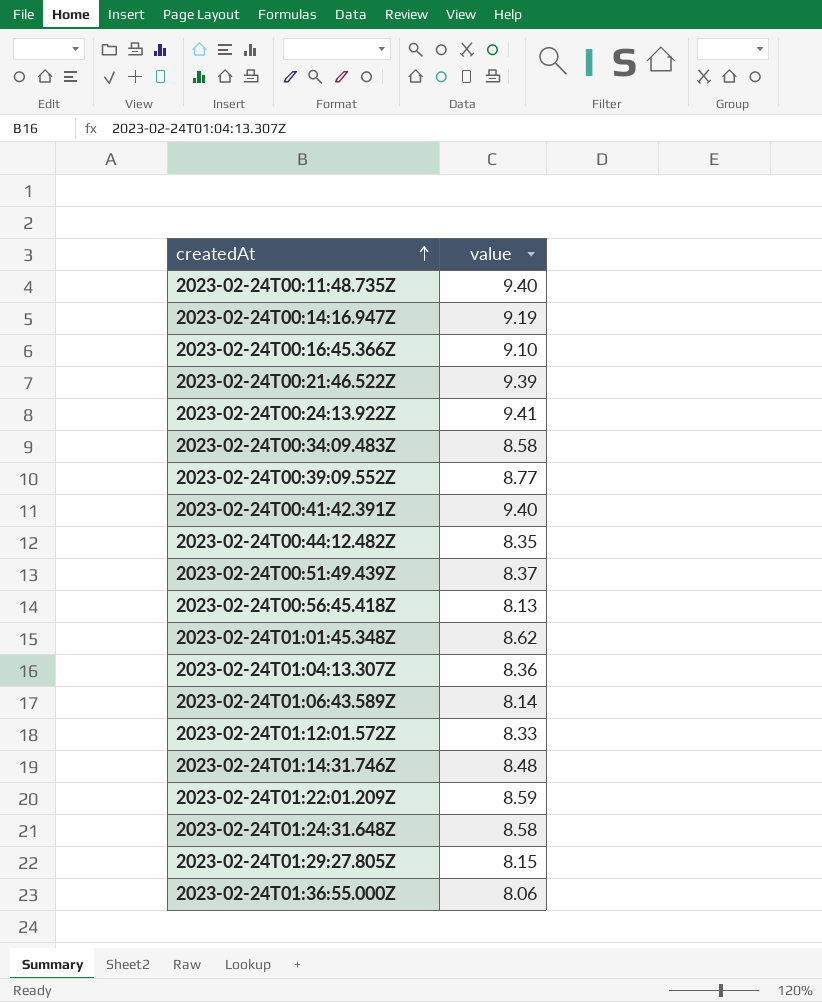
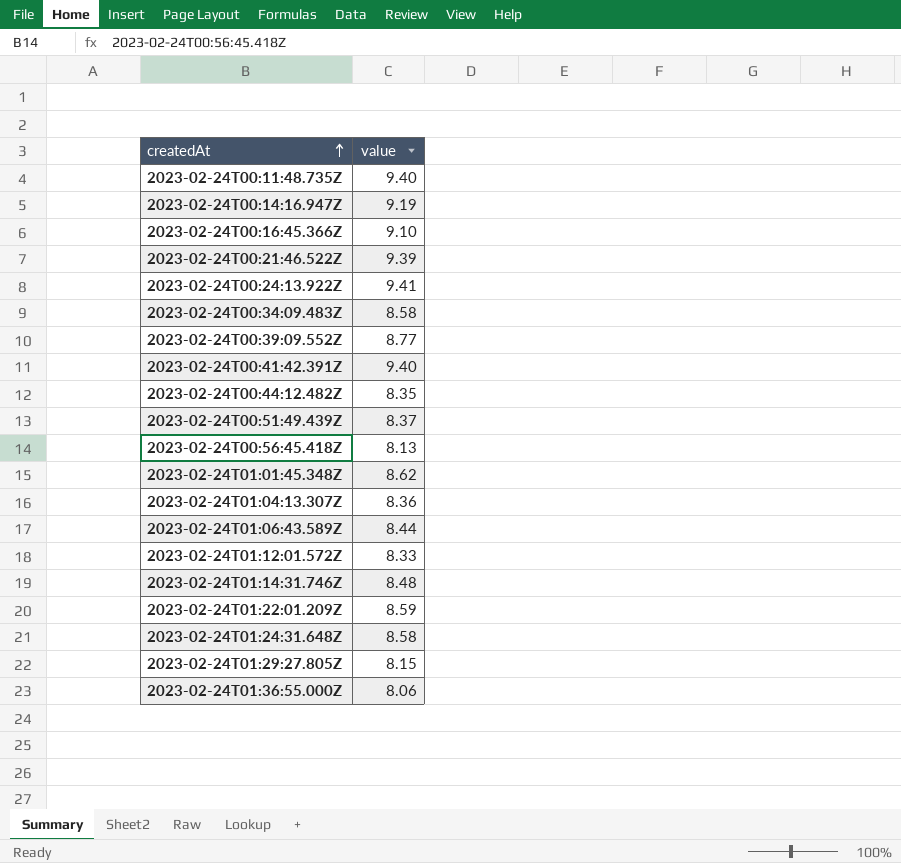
2023-02-24T01:06:43.589Z | value: 8.14 -> 8.44

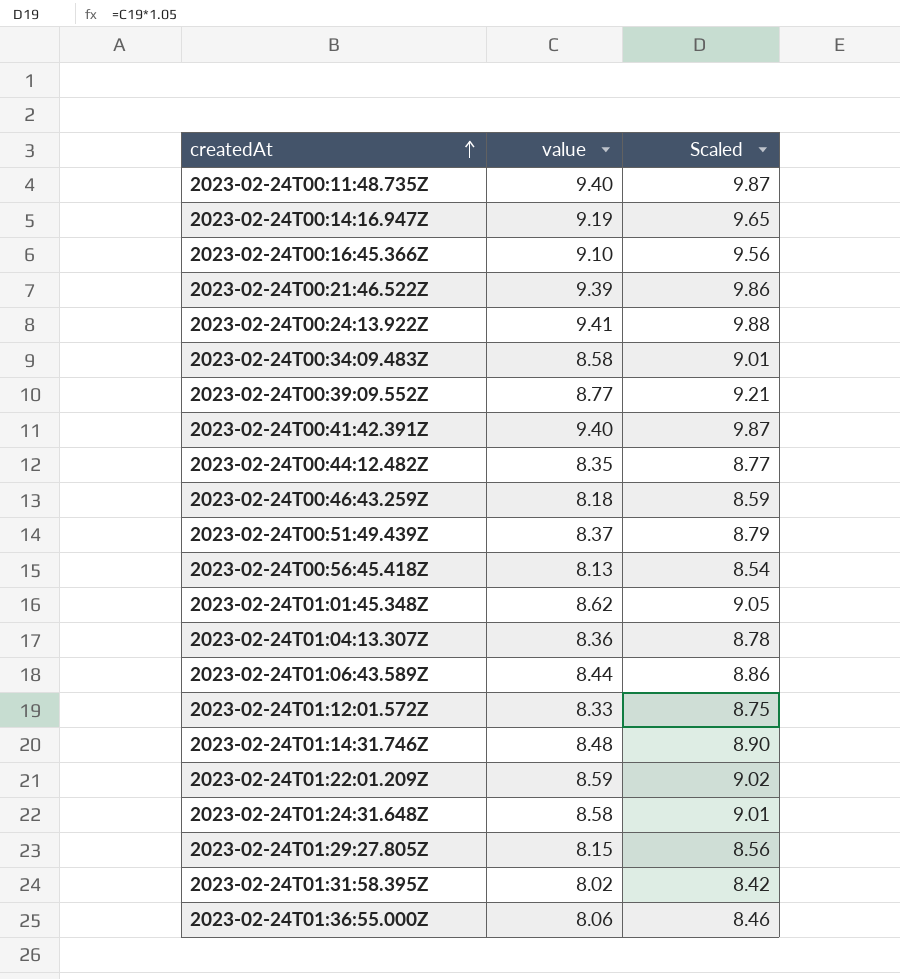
column Scaled | formula: none -> [value] * 1.05
row 2023-02-24T00:46:43.259Z: none -> 8.18 | 8.59
row 2023-02-24T01:31:58.395Z: none -> 8.02 | 8.42

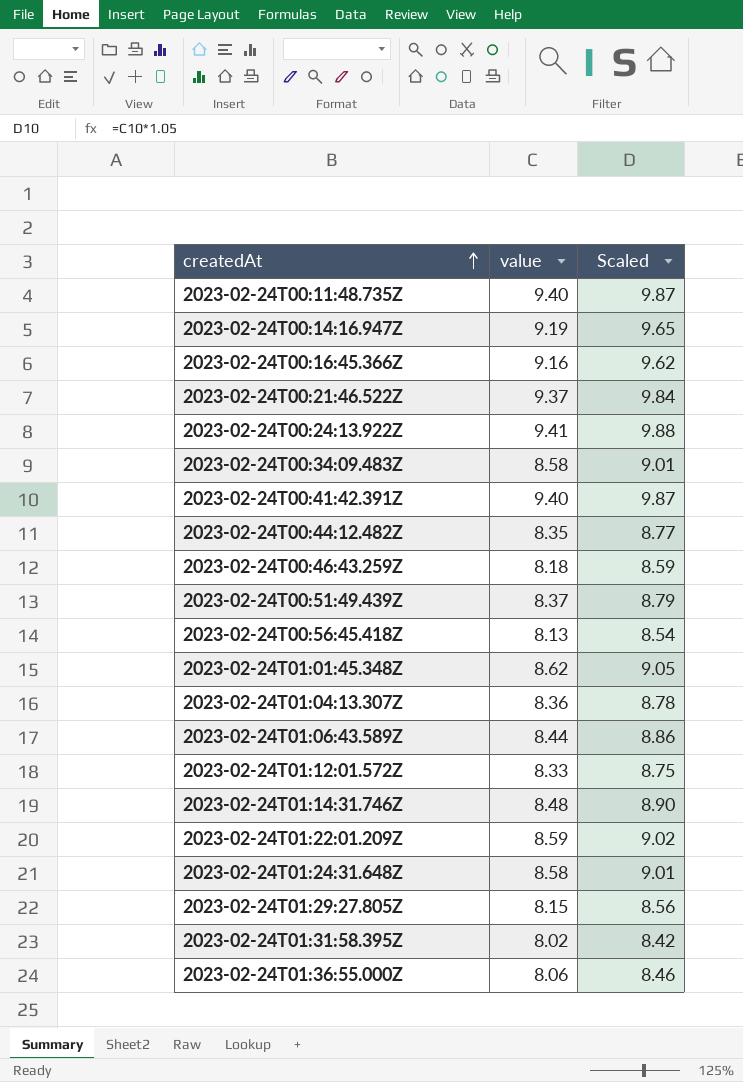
row 2023-02-24T00:39:09.552Z: 8.77 | 9.21 -> none
2023-02-24T00:16:45.366Z | value: 9.10 -> 9.16
2023-02-24T00:16:45.366Z | Scaled: 9.56 -> 9.62
2023-02-24T00:21:46.522Z | value: 9.39 -> 9.37
2023-02-24T00:21:46.522Z | Scaled: 9.86 -> 9.84

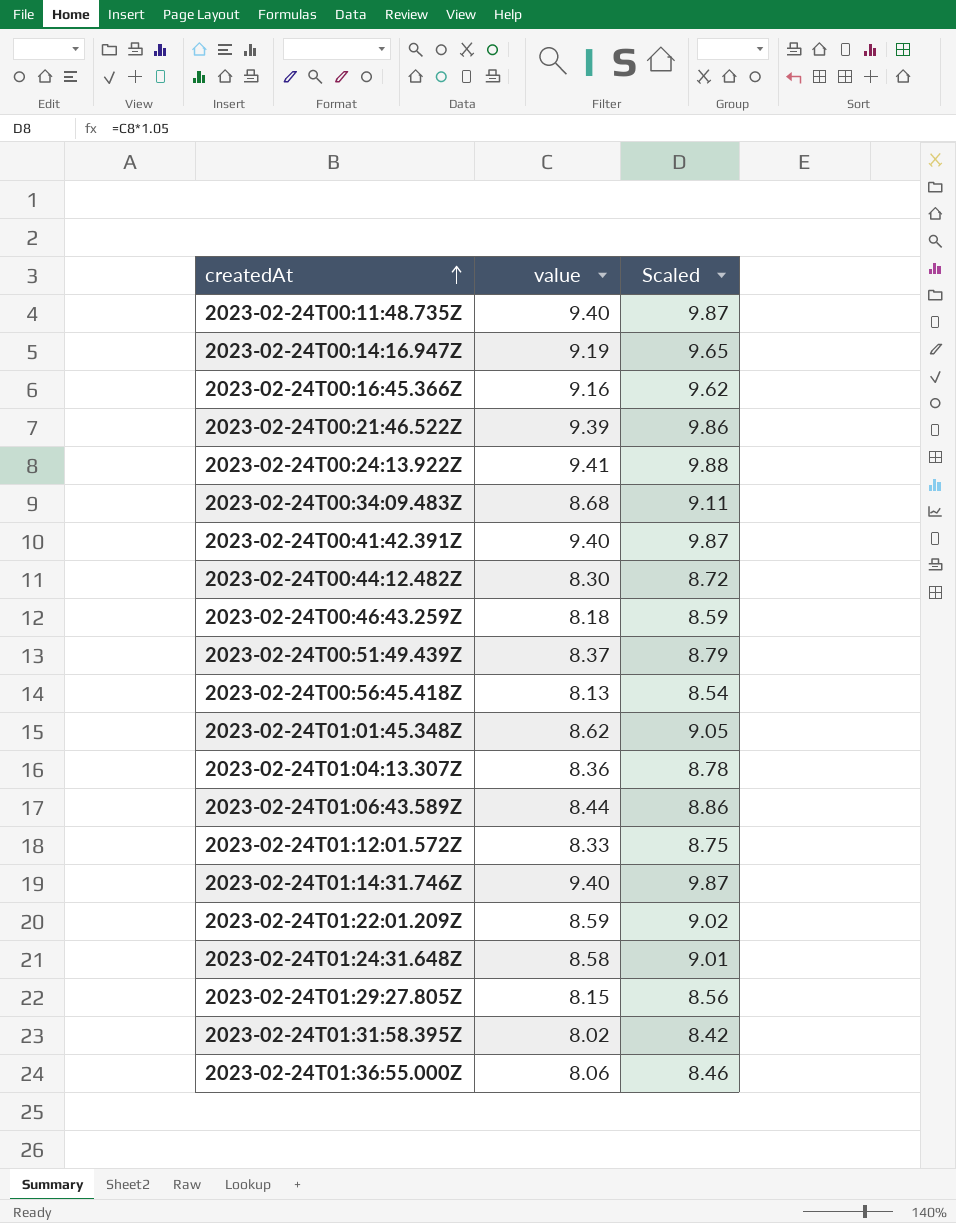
2023-02-24T00:21:46.522Z | value: 9.37 -> 9.39
2023-02-24T00:21:46.522Z | Scaled: 9.84 -> 9.86
2023-02-24T00:34:09.483Z | value: 8.58 -> 8.68
2023-02-24T00:34:09.483Z | Scaled: 9.01 -> 9.11
2023-02-24T00:44:12.482Z | value: 8.35 -> 8.30
2023-02-24T00:44:12.482Z | Scaled: 8.77 -> 8.72
2023-02-24T01:14:31.746Z | value: 8.48 -> 9.40
2023-02-24T01:14:31.746Z | Scaled: 8.90 -> 9.87

